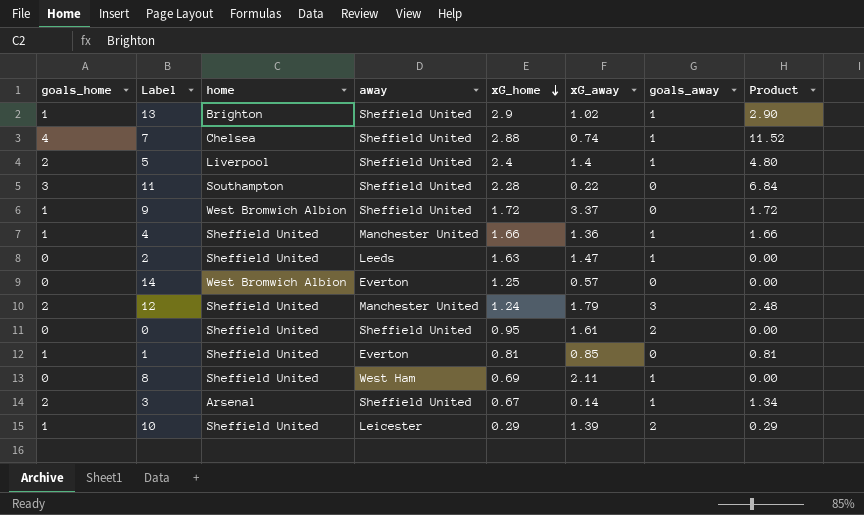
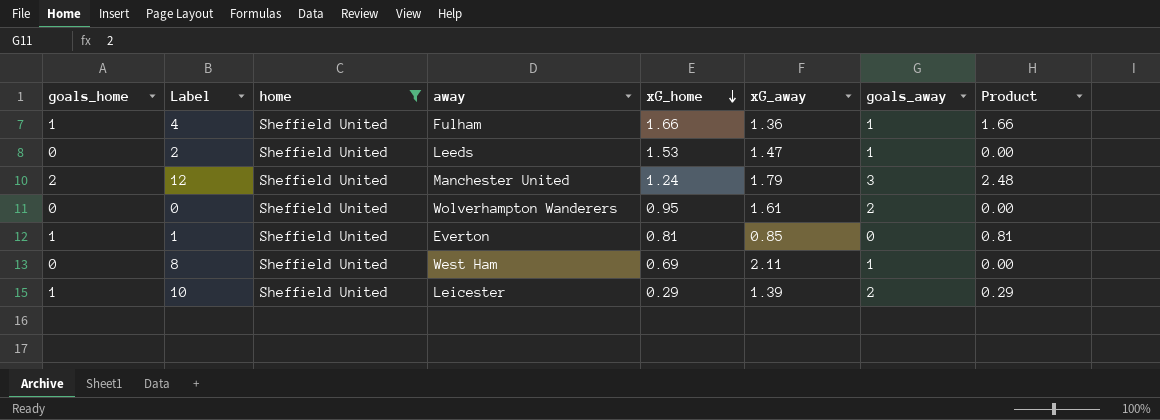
filter: none -> home = Sheffield United
4 | away: Manchester United -> Fulham
2 | xG_home: 1.63 -> 1.53
0 | away: Sheffield United -> Wolverhampton Wanderers

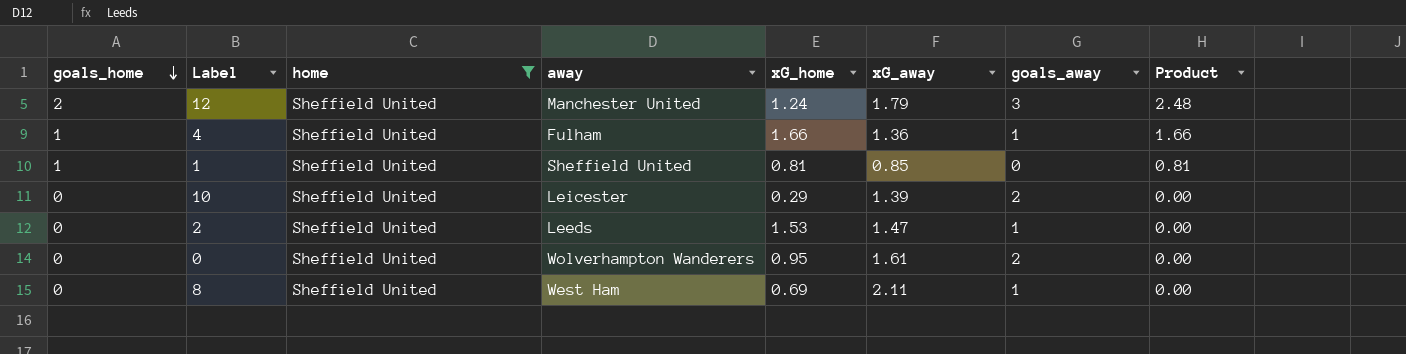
row order: xG_home descending -> goals_home descending
1 | away: Everton -> Sheffield United
10 | goals_home: 1 -> 0
10 | Product: 0.29 -> 0.00

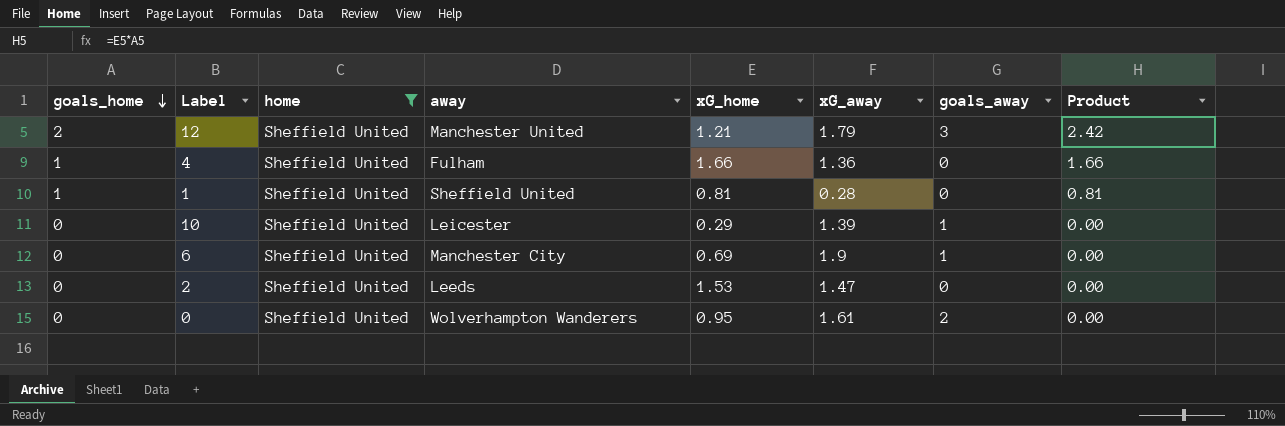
row 8: 0 | Sheffield United | West Ham | 0.69 | 2.11 | 1 | 0.00 -> none
12 | xG_home: 1.24 -> 1.21
12 | Product: 2.48 -> 2.42
4 | goals_away: 1 -> 0
1 | xG_away: 0.85 -> 0.28
10 | goals_away: 2 -> 1
row 6: none -> 0 | Sheffield United | Manchester City | 0.69 | 1.9 | 1 | 0.00
2 | goals_away: 1 -> 0

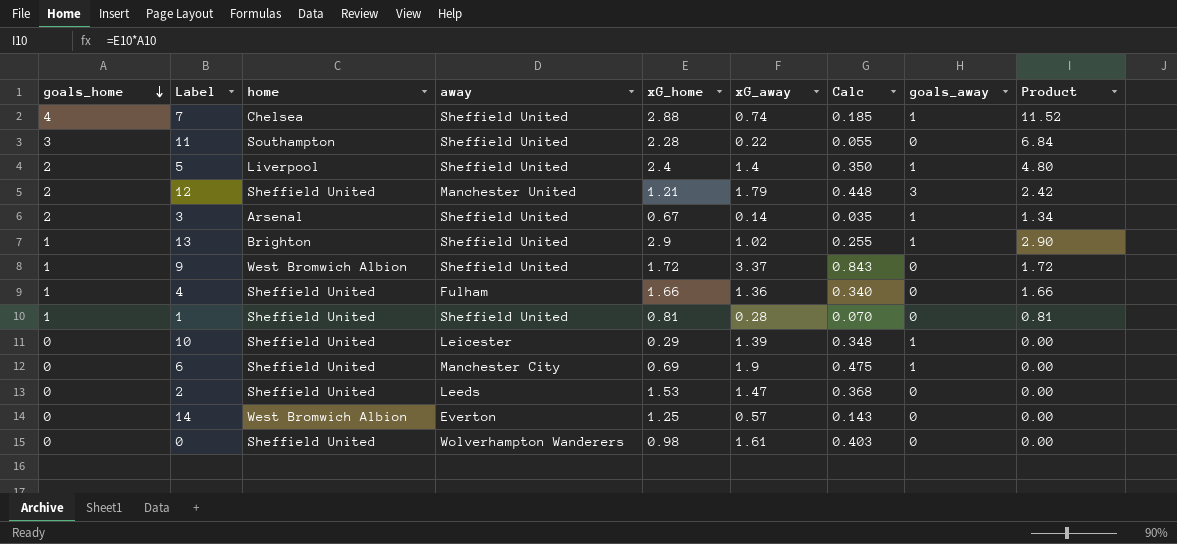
filter: home = Sheffield United -> none
column Calc | formula: none -> [xG_away] * 0.25
0 | xG_home: 0.95 -> 0.98
0 | goals_away: 2 -> 0

